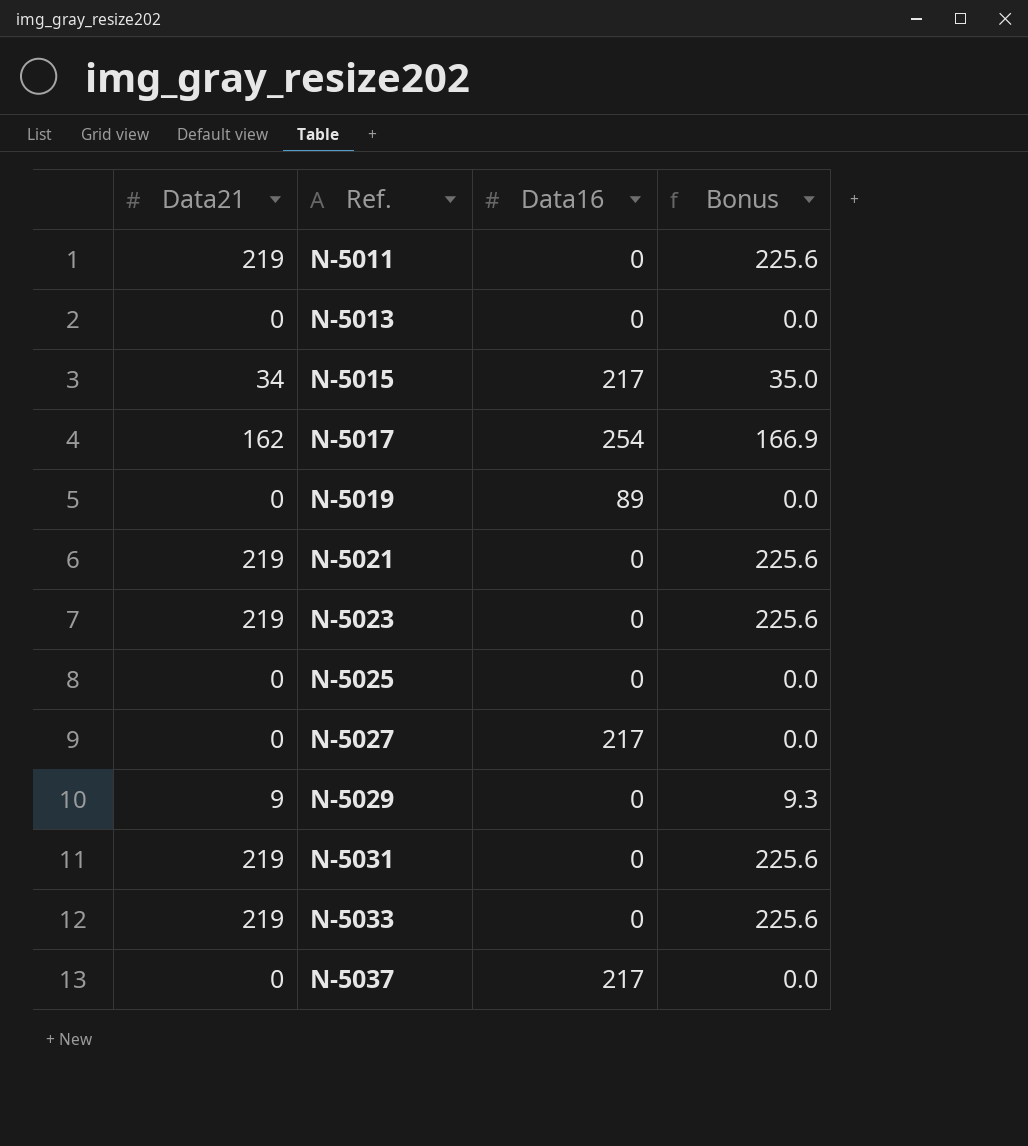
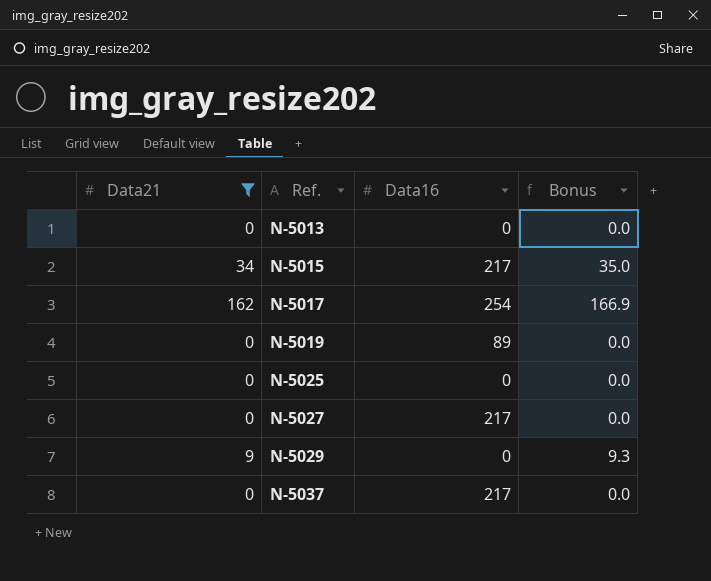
filter: none -> Data21 != 219

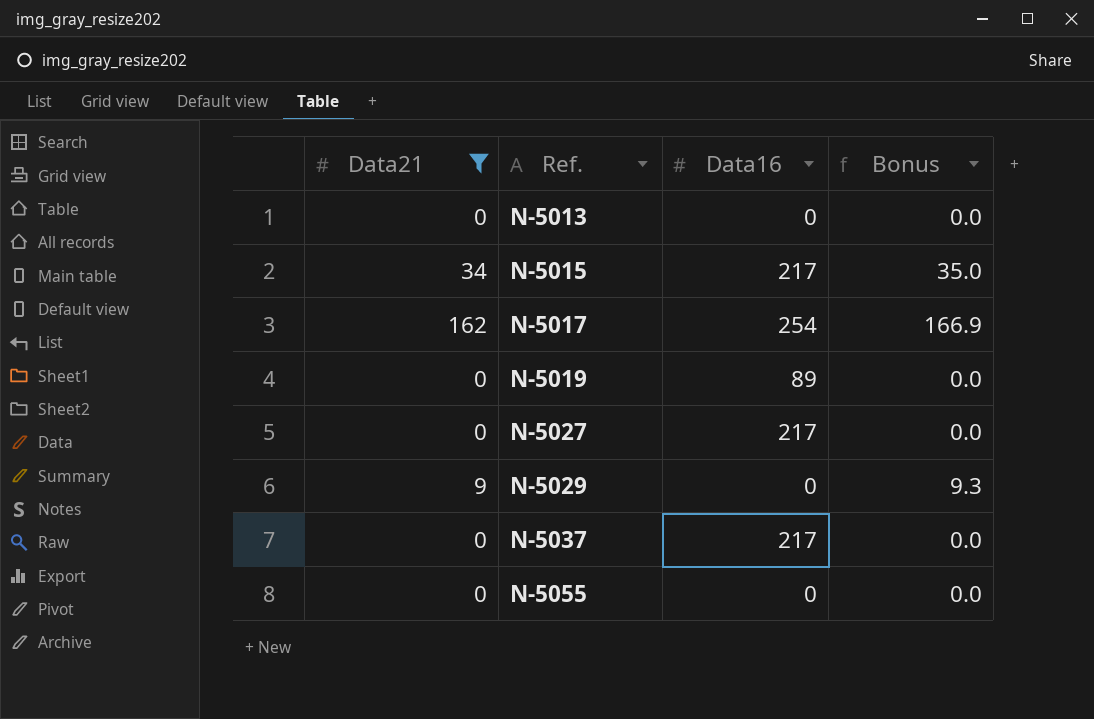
row N-5025: 0 | 0 | 0.0 -> none
row N-5055: none -> 0 | 0 | 0.0

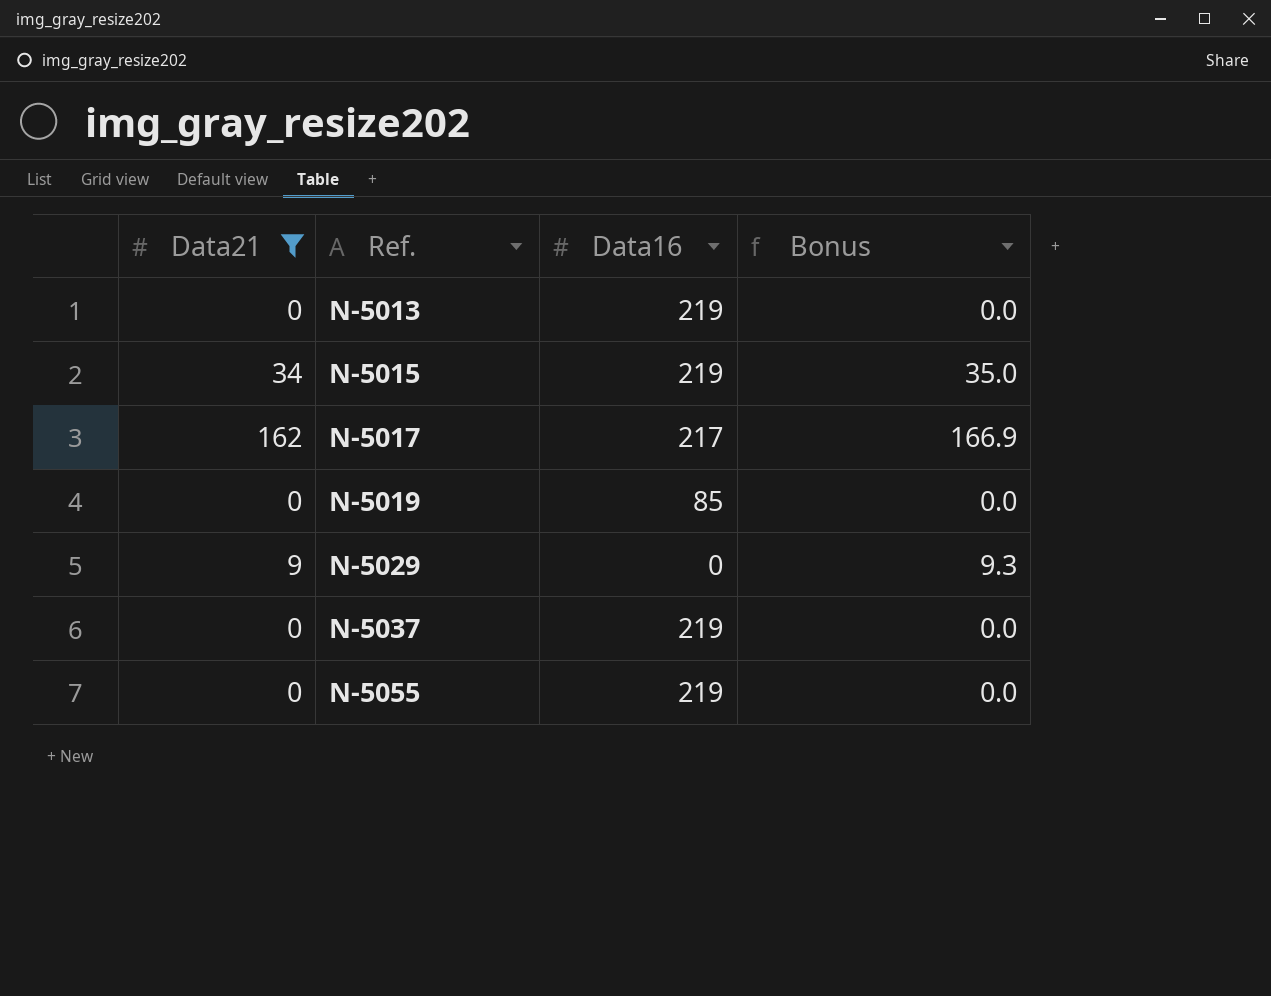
row N-5027: 0 | 217 | 0.0 -> none
N-5013 | Data16: 0 -> 219
N-5015 | Data16: 217 -> 219
N-5017 | Data16: 254 -> 217
N-5019 | Data16: 89 -> 85
N-5037 | Data16: 217 -> 219
N-5055 | Data16: 0 -> 219

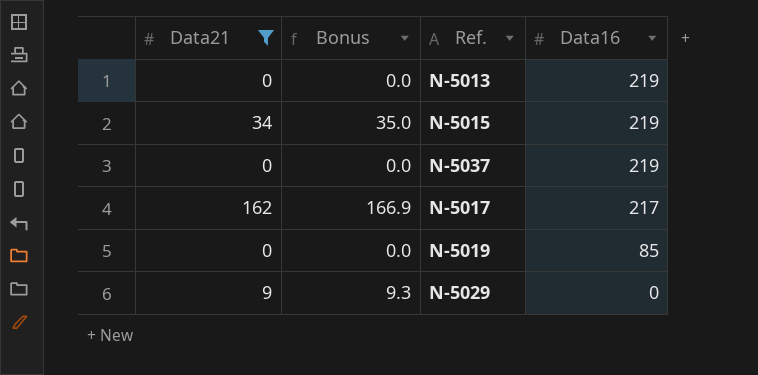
row order: Ref. ascending -> Data16 descending
column Bonus | position: 4 -> 2
row N-5055: 0 | 219 | 0.0 -> none

